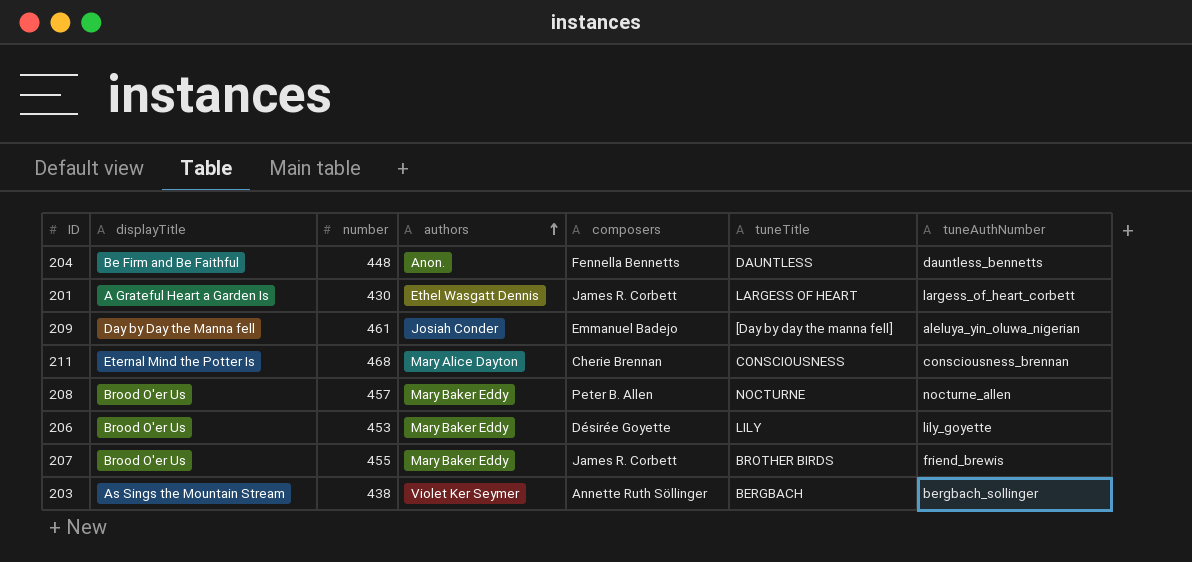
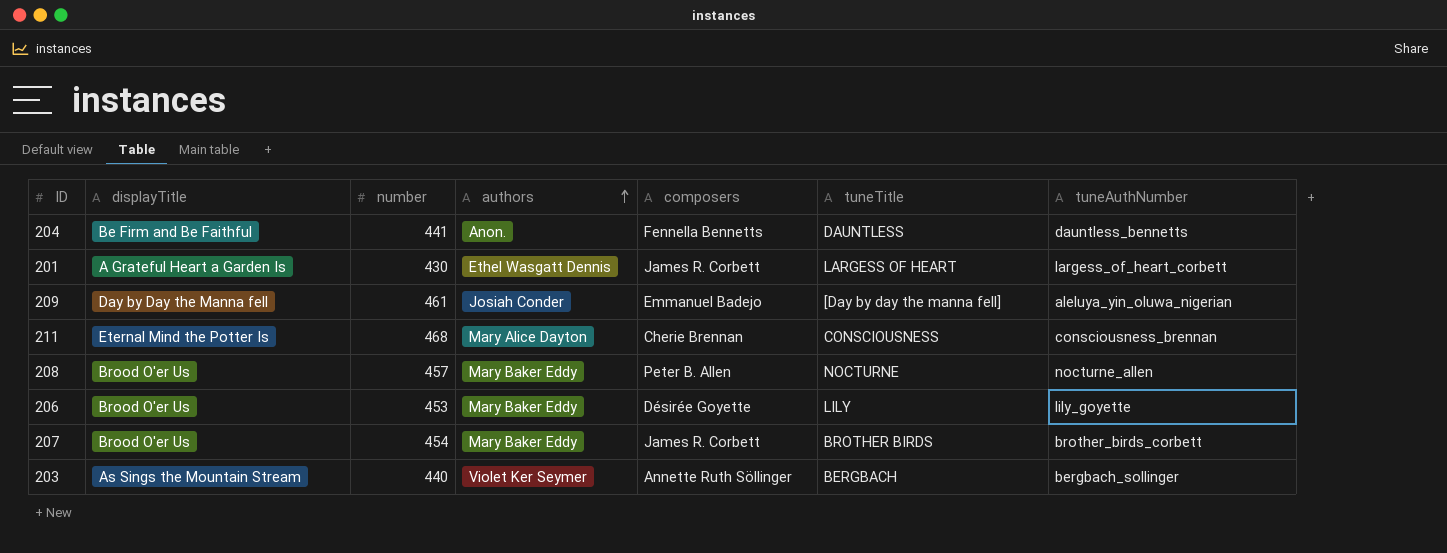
204 | number: 448 -> 441
207 | number: 455 -> 454
207 | tuneAuthNumber: friend_brewis -> brother_birds_corbett
203 | number: 438 -> 440

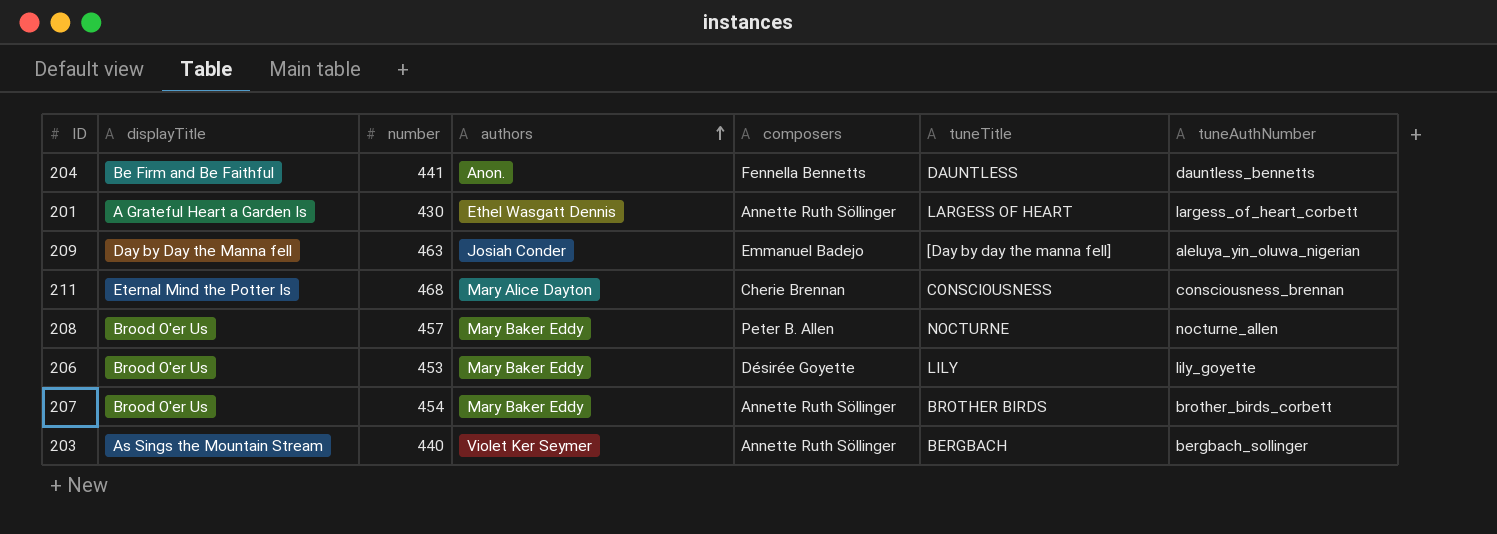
201 | composers: James R. Corbett -> Annette Ruth Söllinger
209 | number: 461 -> 463
207 | composers: James R. Corbett -> Annette Ruth Söllinger

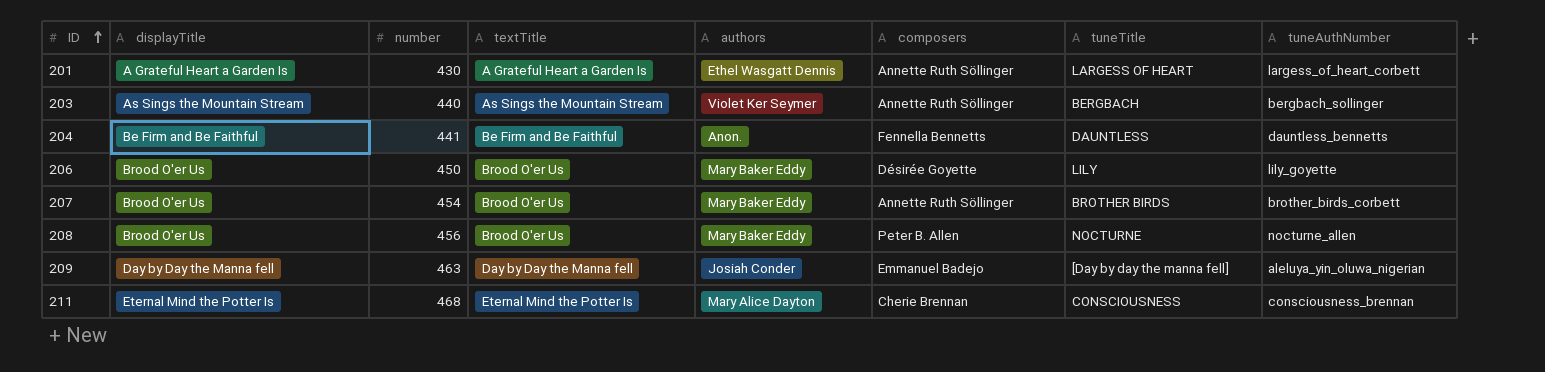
row order: authors ascending -> ID ascending
column textTitle | position: none -> 4
206 | number: 453 -> 450
208 | number: 457 -> 456

